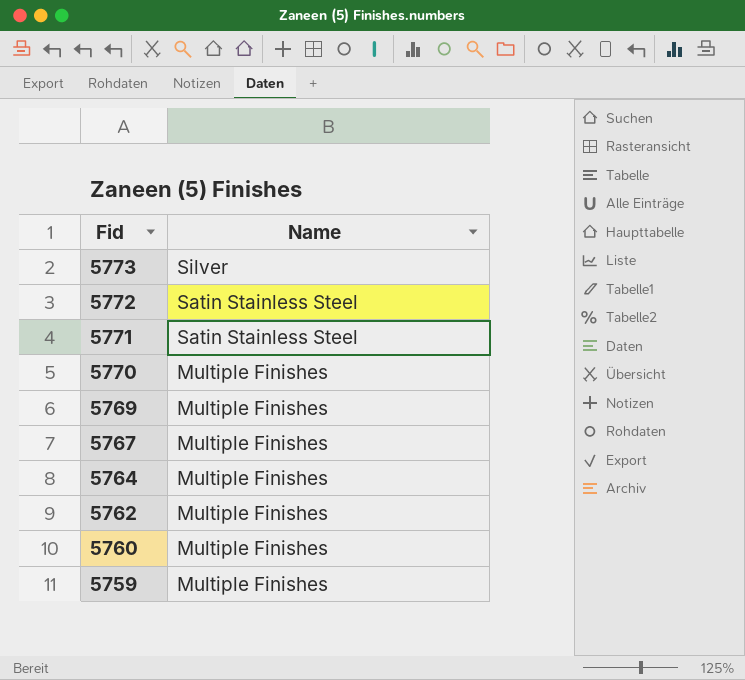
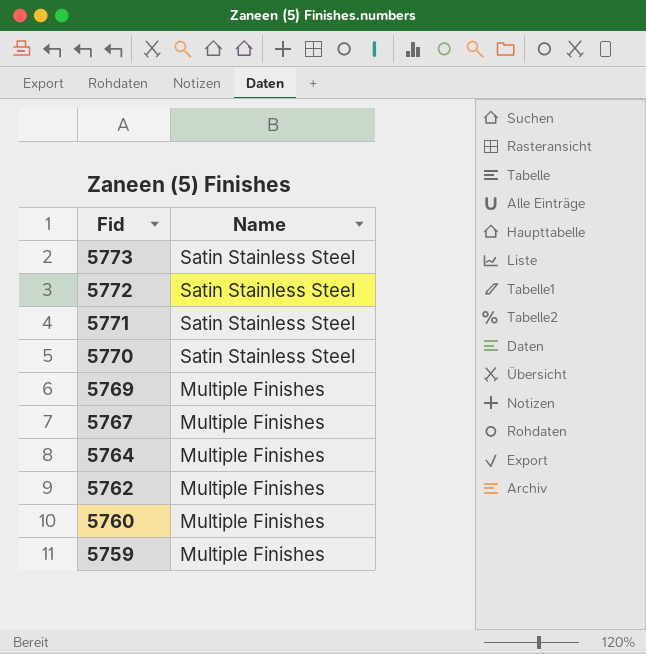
5773 | Name: Silver -> Satin Stainless Steel
5770 | Name: Multiple Finishes -> Satin Stainless Steel

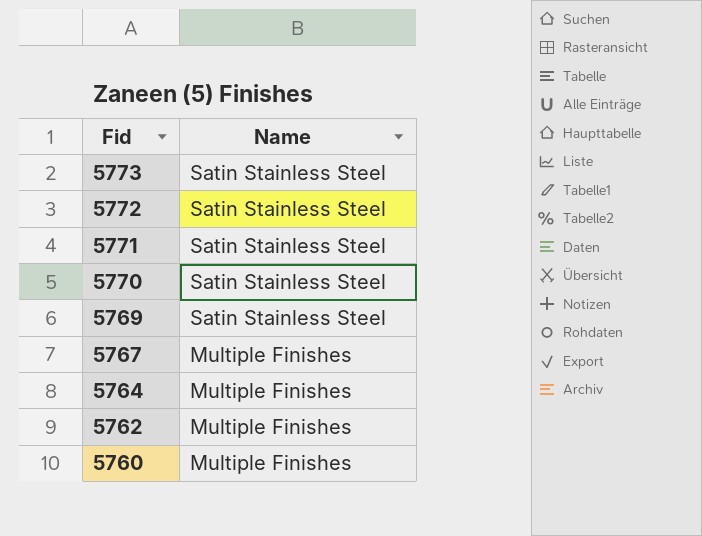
row 5759: Multiple Finishes -> none
5769 | Name: Multiple Finishes -> Satin Stainless Steel

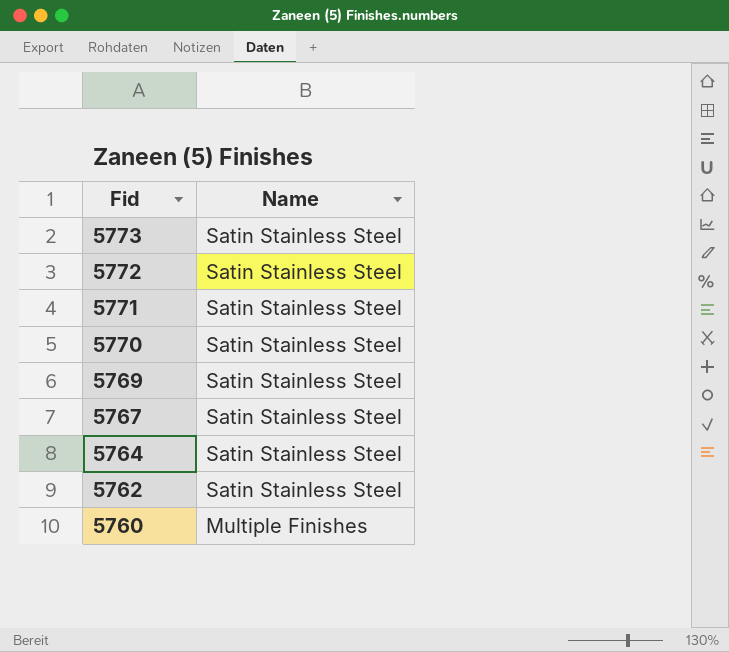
5767 | Name: Multiple Finishes -> Satin Stainless Steel
5764 | Name: Multiple Finishes -> Satin Stainless Steel
5762 | Name: Multiple Finishes -> Satin Stainless Steel

